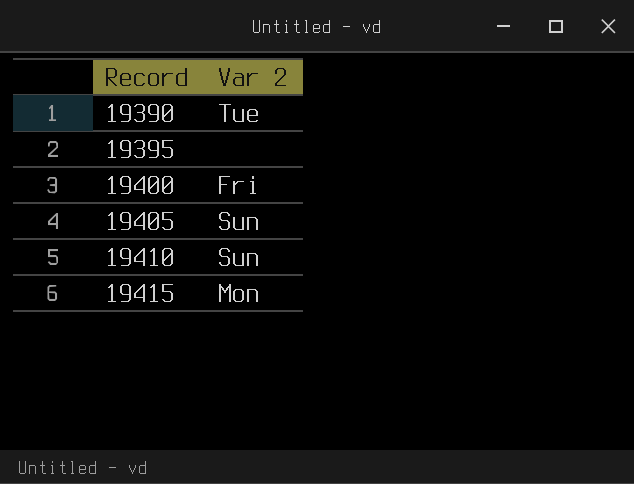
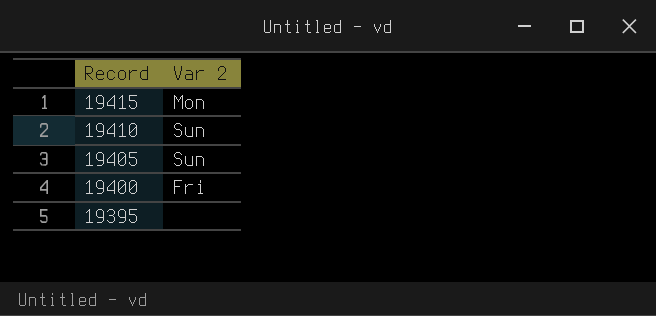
row order: Record ascending -> Record descending
row 19390: Tue -> none

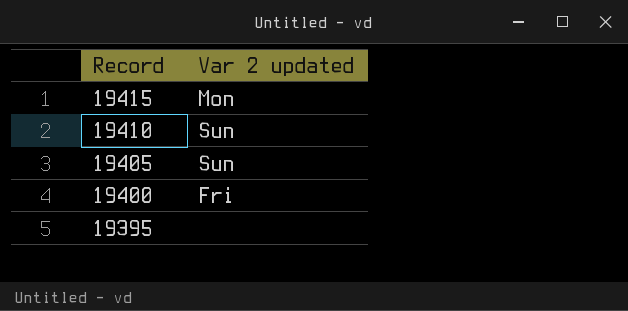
column name: Var 2 -> Var 2 updated

